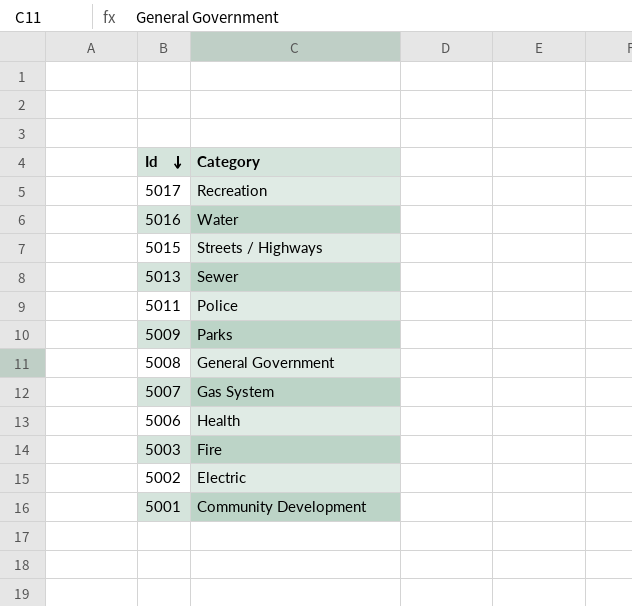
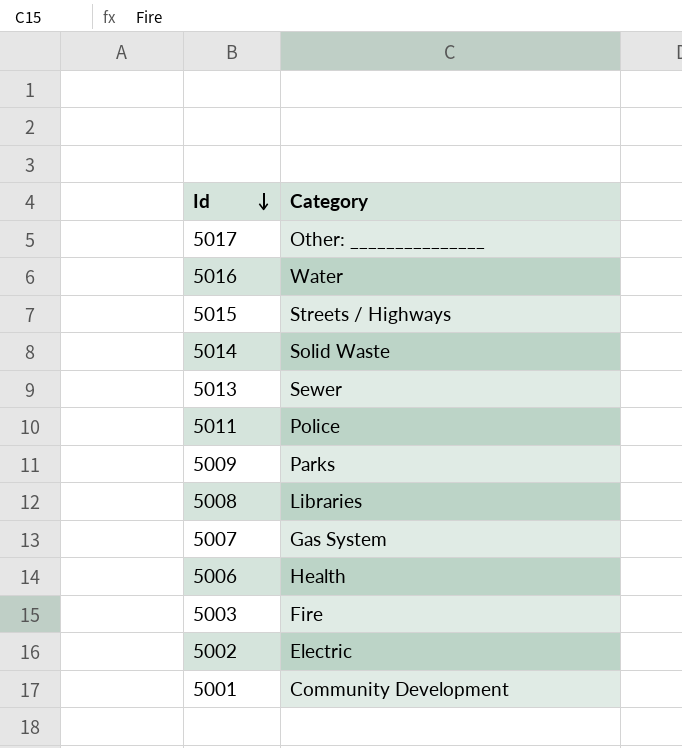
5017 | Category: Recreation -> Other: _______________
row 5014: none -> Solid Waste
5008 | Category: General Government -> Libraries

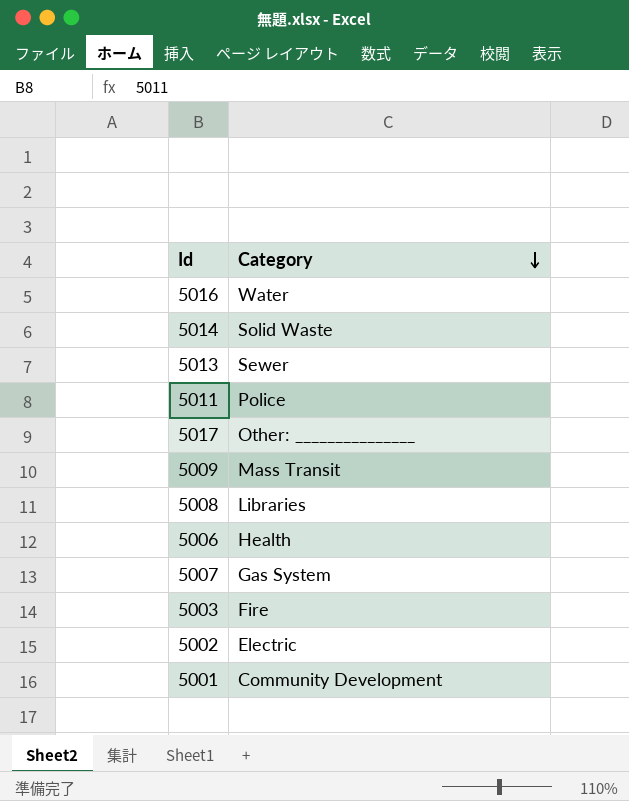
row order: Id descending -> Category descending
row 5015: Streets / Highways -> none
5009 | Category: Parks -> Mass Transit

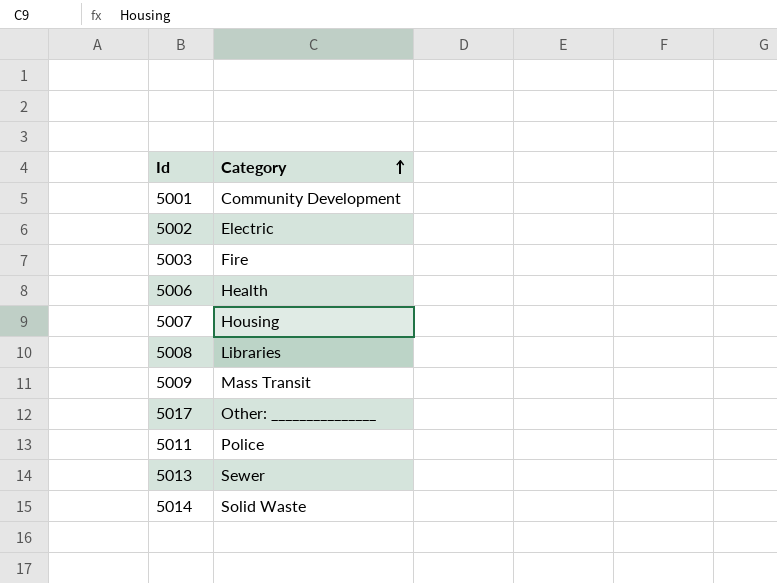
row order: Category descending -> Category ascending
row 5016: Water -> none
5007 | Category: Gas System -> Housing

